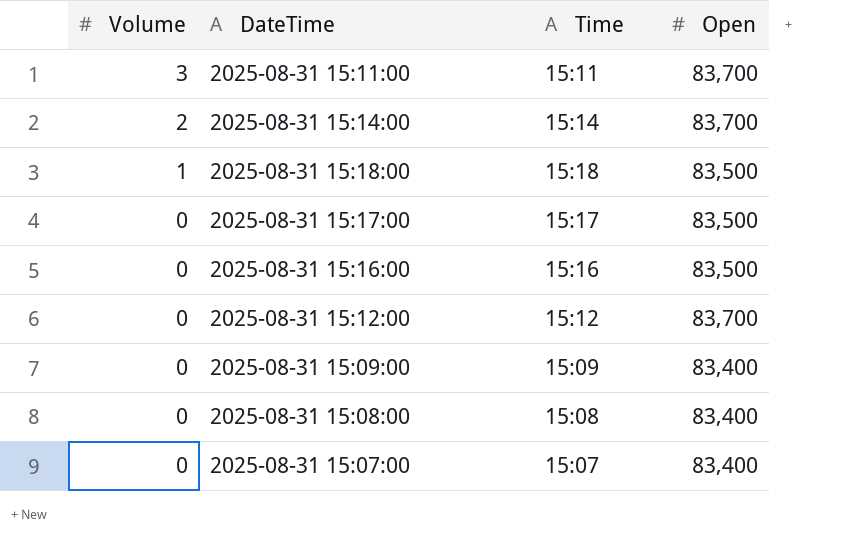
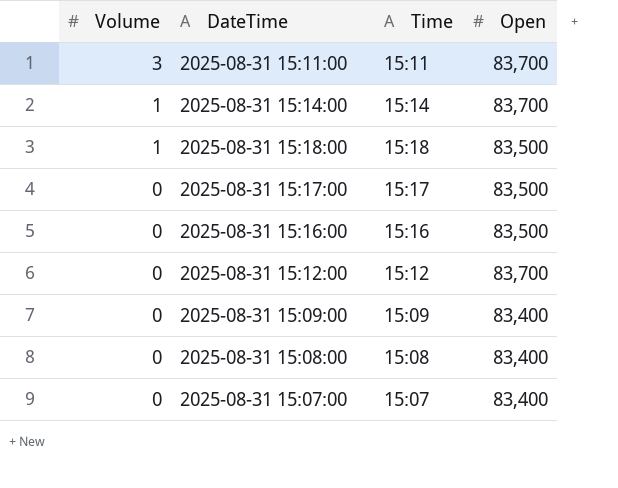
2025-08-31 15:14:00 | Volume: 2 -> 1

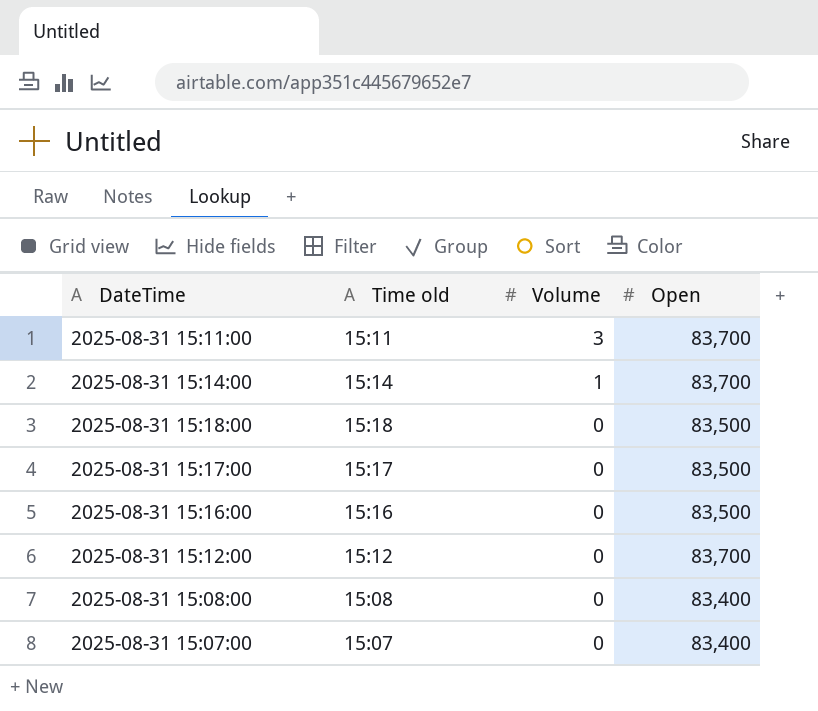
column name: Time -> Time old
column Volume | position: 1 -> 3
row 2025-08-31 15:09:00: 0 | 15:09 | 83,400 -> none
2025-08-31 15:18:00 | Volume: 1 -> 0

